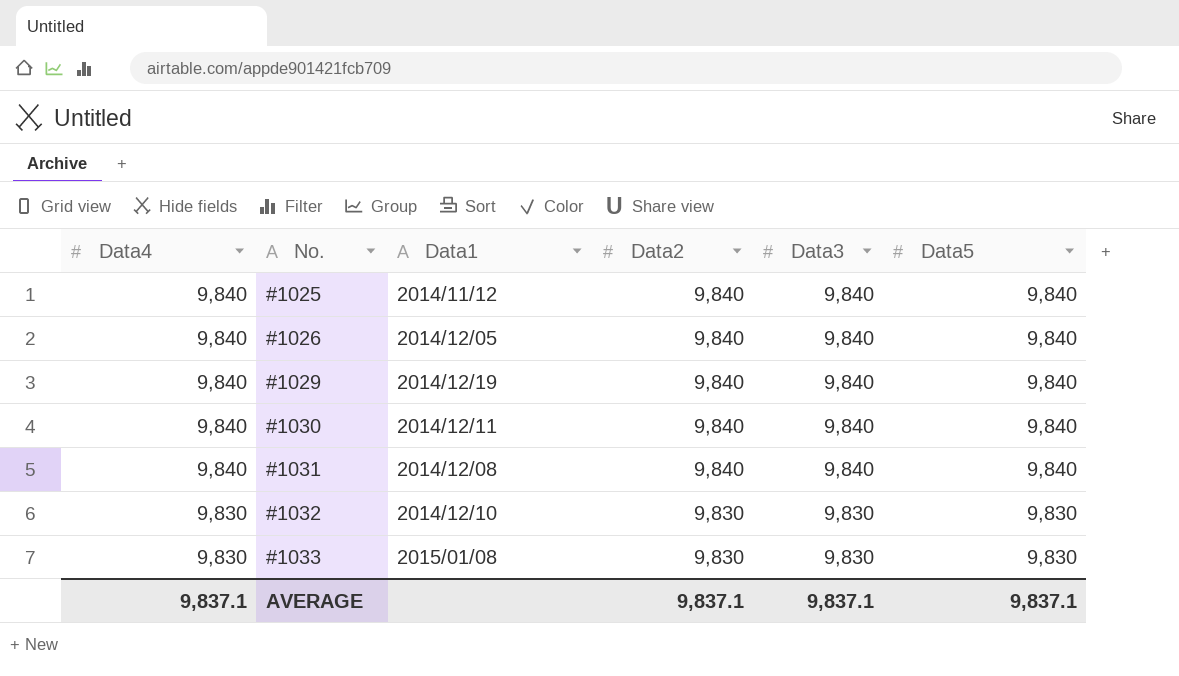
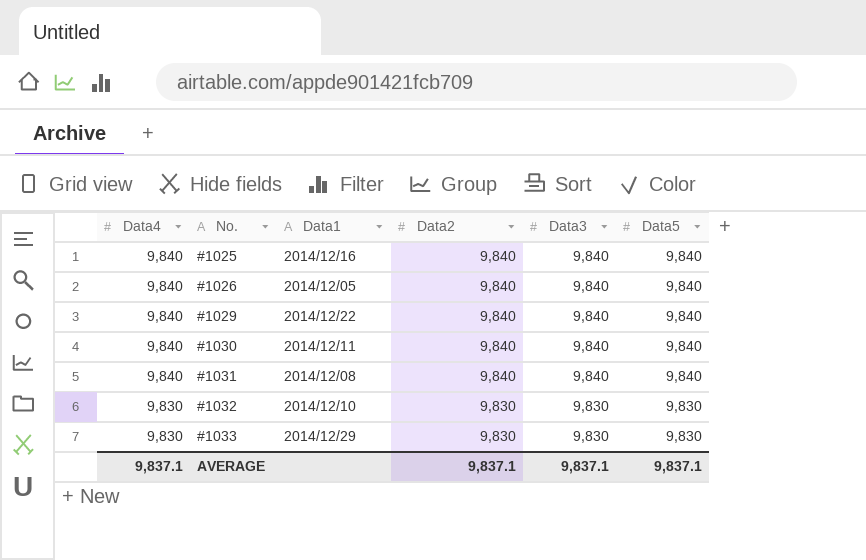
#1025 | Data1: 2014/11/12 -> 2014/12/16
#1029 | Data1: 2014/12/19 -> 2014/12/22
#1033 | Data1: 2015/01/08 -> 2014/12/29

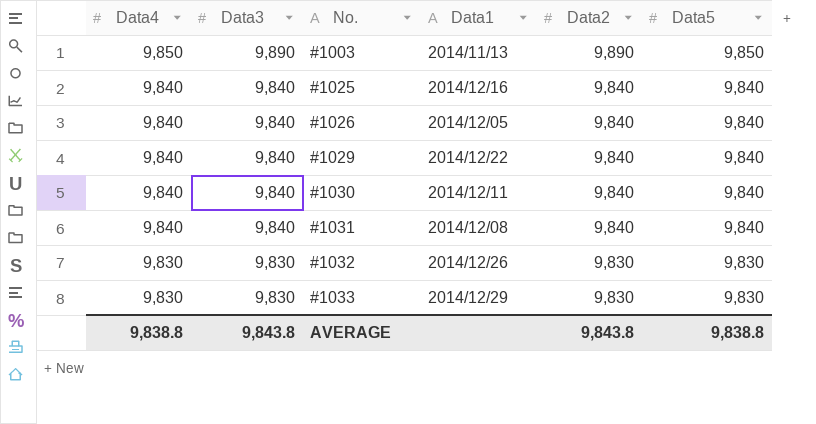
column Data3 | position: 5 -> 2
row #1003: none -> 9,850 | 9,890 | 2014/11/13 | 9,890 | 9,850
#1032 | Data1: 2014/12/10 -> 2014/12/26
AVERAGE | Data4: 9,837.1 -> 9,838.8
AVERAGE | Data3: 9,837.1 -> 9,843.8
AVERAGE | Data2: 9,837.1 -> 9,843.8
AVERAGE | Data5: 9,837.1 -> 9,838.8

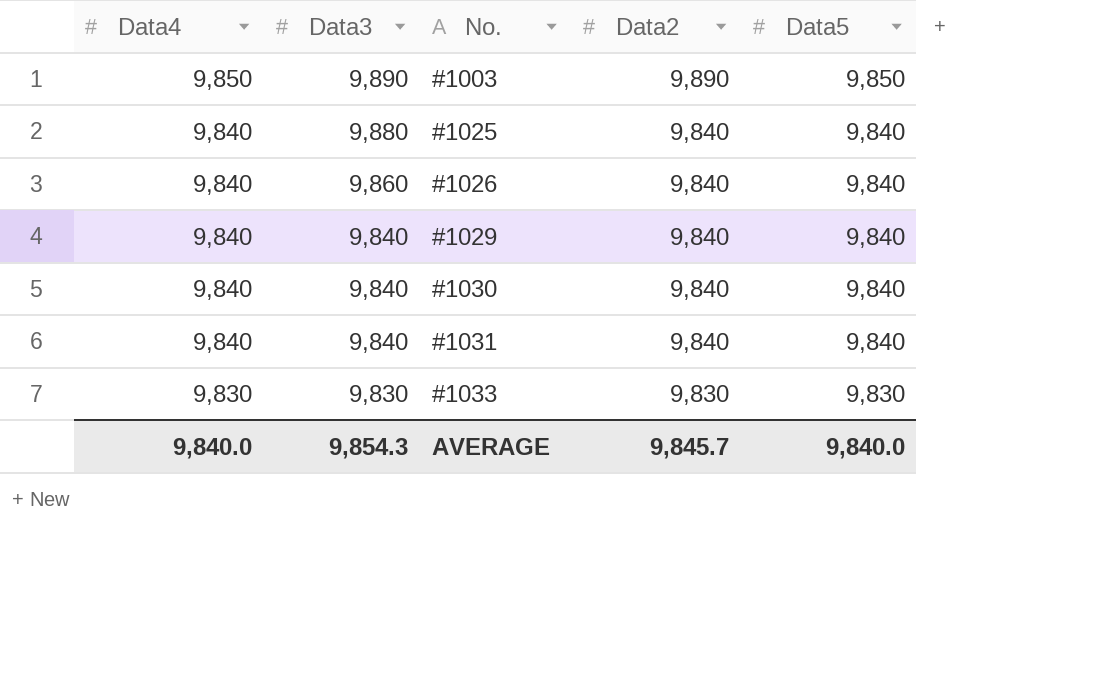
column Data1 | position: 4 -> none
row #1032: 9,830 | 9,830 | 2014/12/26 | 9,830 | 9,830 -> none
#1025 | Data3: 9,840 -> 9,880
#1026 | Data3: 9,840 -> 9,860
AVERAGE | Data4: 9,838.8 -> 9,840.0
AVERAGE | Data3: 9,843.8 -> 9,854.3
AVERAGE | Data2: 9,843.8 -> 9,845.7
AVERAGE | Data5: 9,838.8 -> 9,840.0

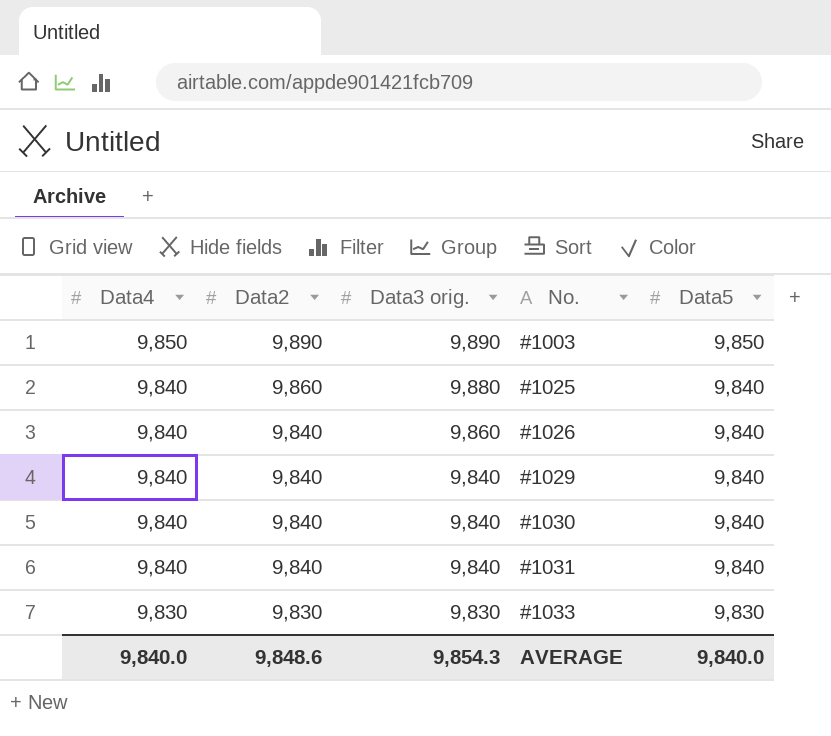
column Data2 | position: 4 -> 2
column name: Data3 -> Data3 orig.
#1025 | Data2: 9,840 -> 9,860
AVERAGE | Data2: 9,845.7 -> 9,848.6

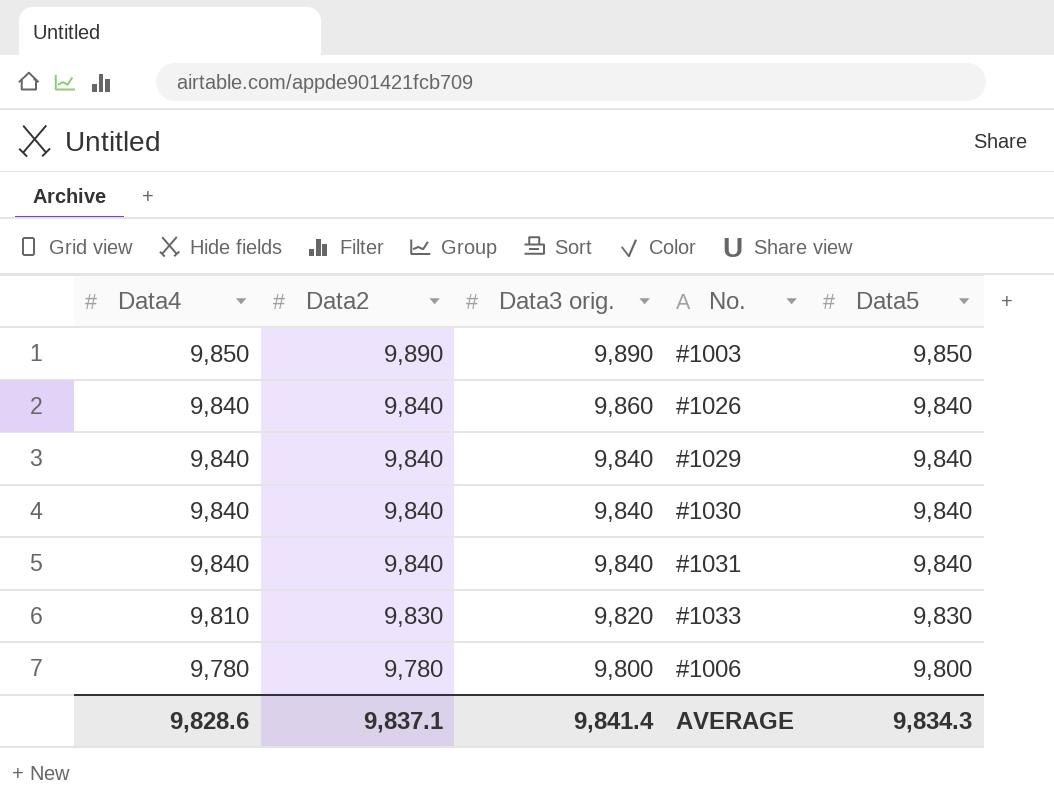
row #1025: 9,840 | 9,860 | 9,880 | 9,840 -> none
#1033 | Data4: 9,830 -> 9,810
#1033 | Data3 orig.: 9,830 -> 9,820
row #1006: none -> 9,780 | 9,780 | 9,800 | 9,800
AVERAGE | Data4: 9,840.0 -> 9,828.6
AVERAGE | Data2: 9,848.6 -> 9,837.1
AVERAGE | Data3 orig.: 9,854.3 -> 9,841.4
AVERAGE | Data5: 9,840.0 -> 9,834.3

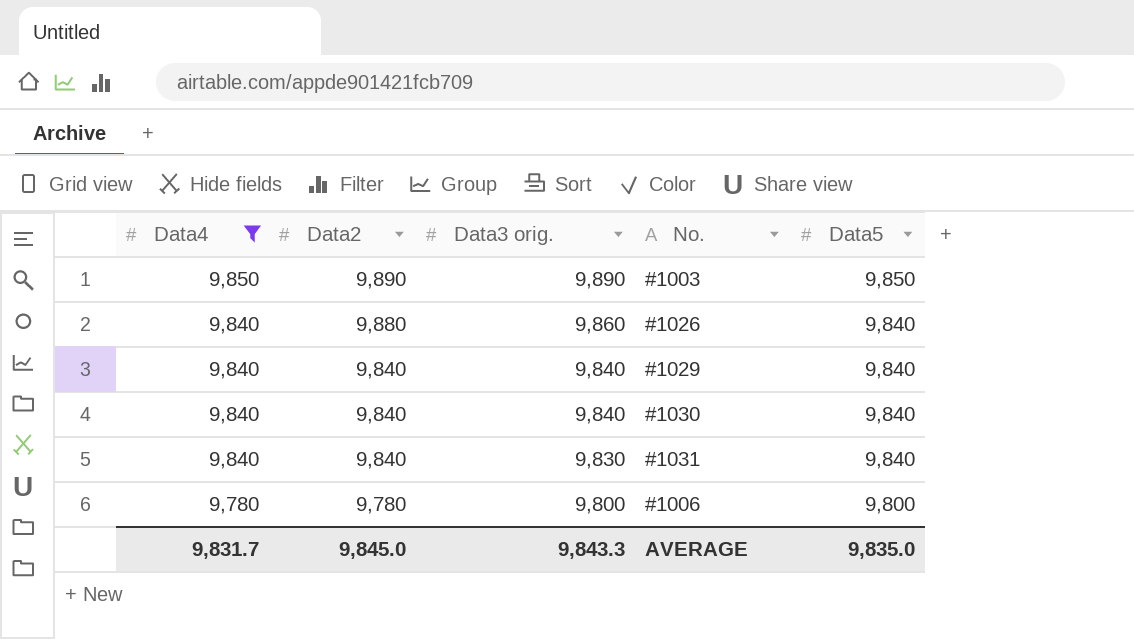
filter: none -> Data4 != 9,810
#1026 | Data2: 9,840 -> 9,880
#1031 | Data3 orig.: 9,840 -> 9,830
AVERAGE | Data4: 9,828.6 -> 9,831.7
AVERAGE | Data2: 9,837.1 -> 9,845.0
AVERAGE | Data3 orig.: 9,841.4 -> 9,843.3
AVERAGE | Data5: 9,834.3 -> 9,835.0

